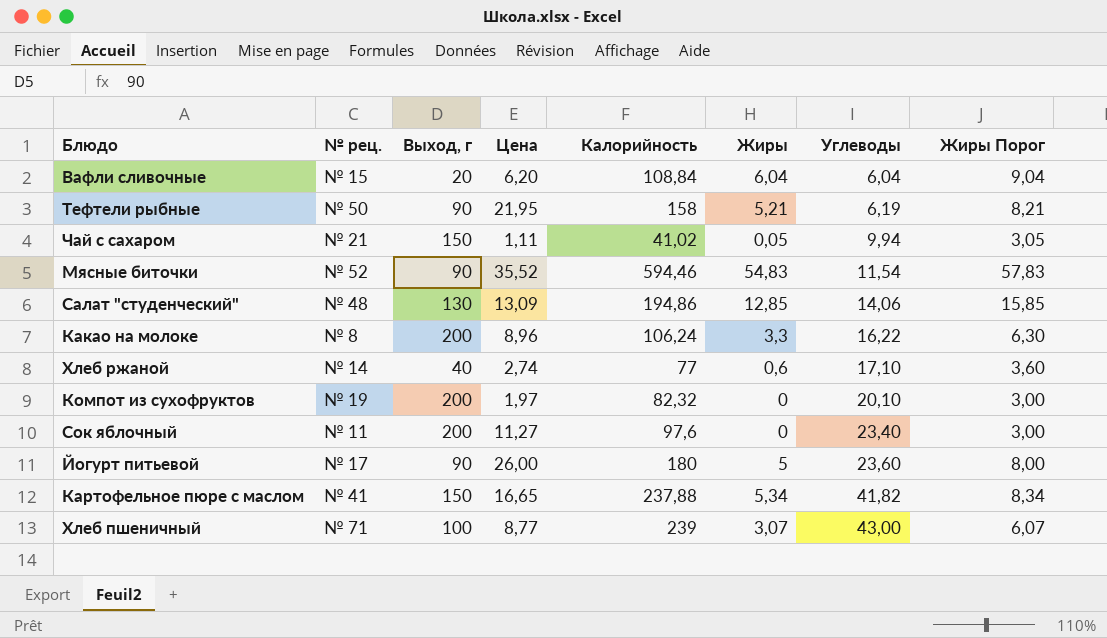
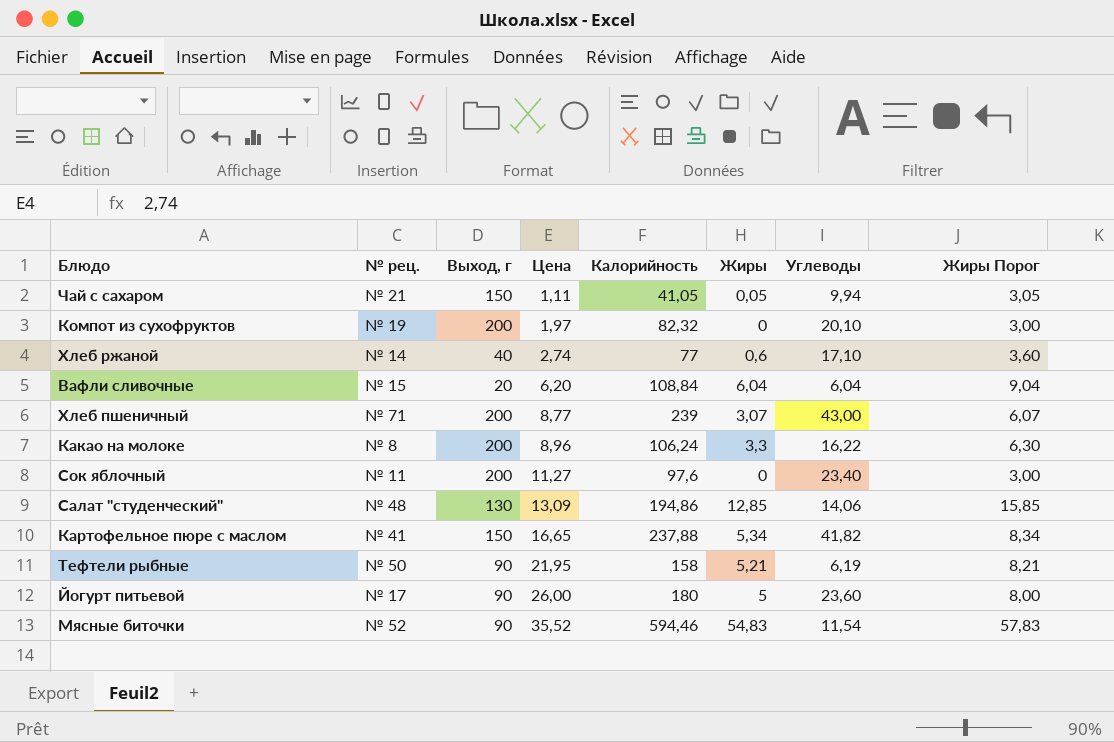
row order: Углеводы ascending -> Цена ascending
Чай с сахаром | Калорийность: 41,02 -> 41,05
Хлеб пшеничный | Выход, г: 100 -> 200

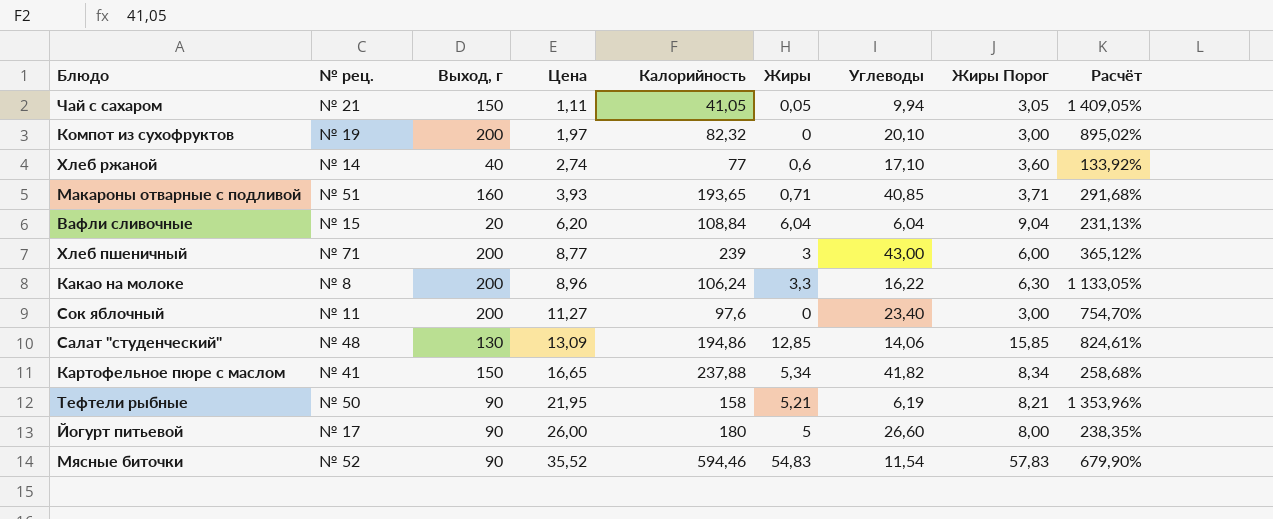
column Расчёт | formula: none -> ([Выход, г] - [Углеводы]) / [Углеводы]
row Макароны отварные с подливой: none -> № 51 | 160 | 3,93 | 193,65 | 0,71 | 40,85 | 3,71 | 291,68%
Хлеб пшеничный | Жиры: 3,07 -> 3
Хлеб пшеничный | Жиры Порог: 6,07 -> 6,00
Йогурт питьевой | Углеводы: 23,60 -> 26,60

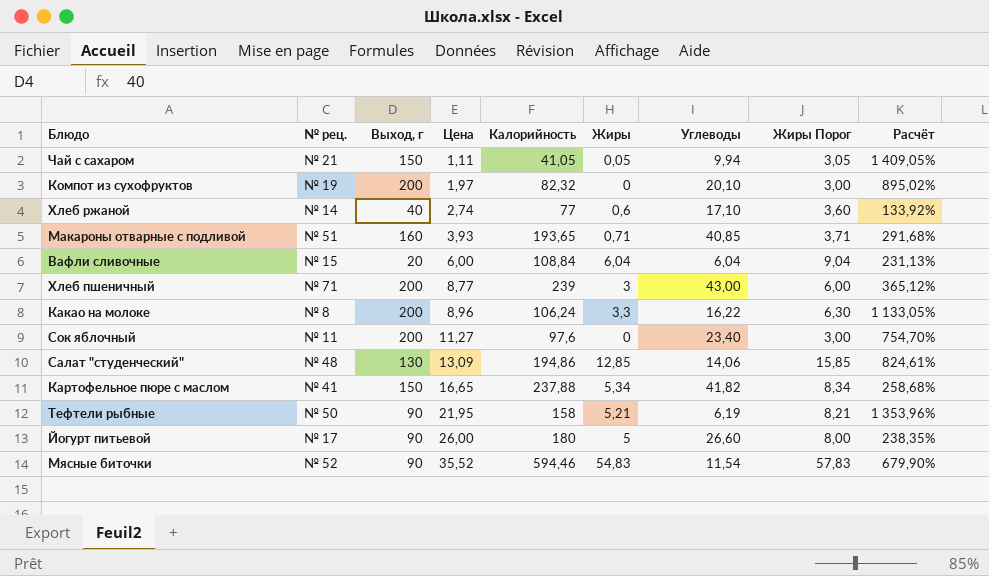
Вафли сливочные | Цена: 6,20 -> 6,00

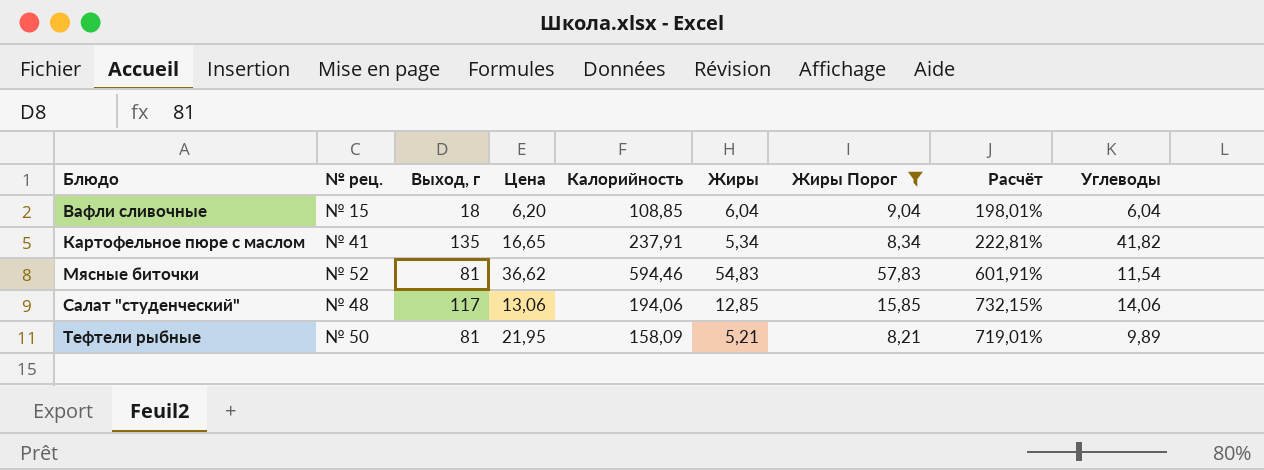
filter: none -> Жиры Порог >= 8,21
row order: Цена ascending -> Блюдо ascending
column Углеводы | position: 7 -> 9
Вафли сливочные | Выход, г: 20 -> 18
Вафли сливочные | Цена: 6,00 -> 6,20
Вафли сливочные | Калорийность: 108,84 -> 108,85
Вафли сливочные | Расчёт: 231,13% -> 198,01%
Картофельное пюре с маслом | Выход, г: 150 -> 135
Картофельное пюре с маслом | Калорийность: 237,88 -> 237,91
Картофельное пюре с маслом | Расчёт: 258,68% -> 222,81%
Мясные биточки | Выход, г: 90 -> 81
Мясные биточки | Цена: 35,52 -> 36,62
Мясные биточки | Расчёт: 679,90% -> 601,91%
Салат "студенческий" | Выход, г: 130 -> 117
Салат "студенческий" | Цена: 13,09 -> 13,06
Салат "студенческий" | Калорийность: 194,86 -> 194,06
Салат "студенческий" | Расчёт: 824,61% -> 732,15%
Тефтели рыбные | Выход, г: 90 -> 81
Тефтели рыбные | Калорийность: 158 -> 158,09
Тефтели рыбные | Расчёт: 1 353,96% -> 719,01%
Тефтели рыбные | Углеводы: 6,19 -> 9,89

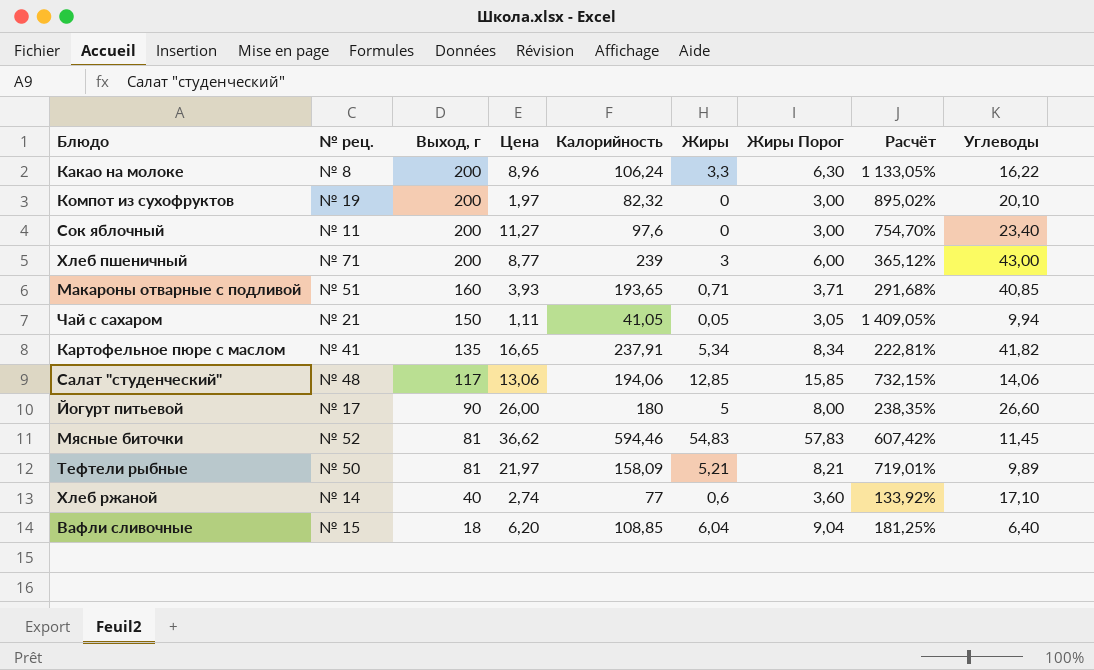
filter: Жиры Порог >= 8,21 -> none
row order: Блюдо ascending -> Выход, г descending
Мясные биточки | Расчёт: 601,91% -> 607,42%
Мясные биточки | Углеводы: 11,54 -> 11,45
Тефтели рыбные | Цена: 21,95 -> 21,97
Вафли сливочные | Расчёт: 198,01% -> 181,25%
Вафли сливочные | Углеводы: 6,04 -> 6,40

